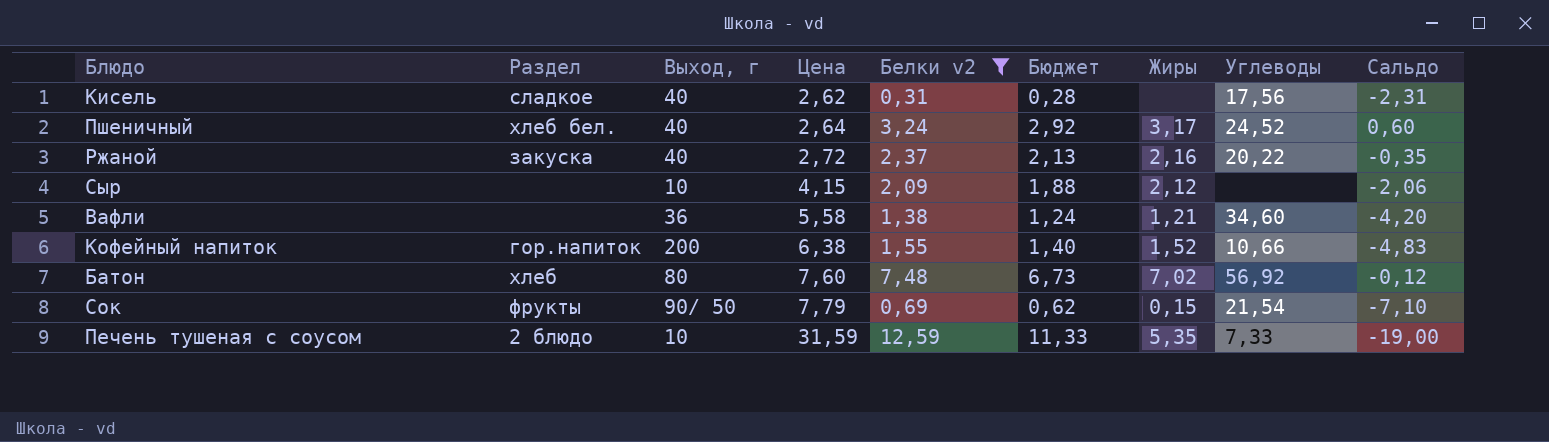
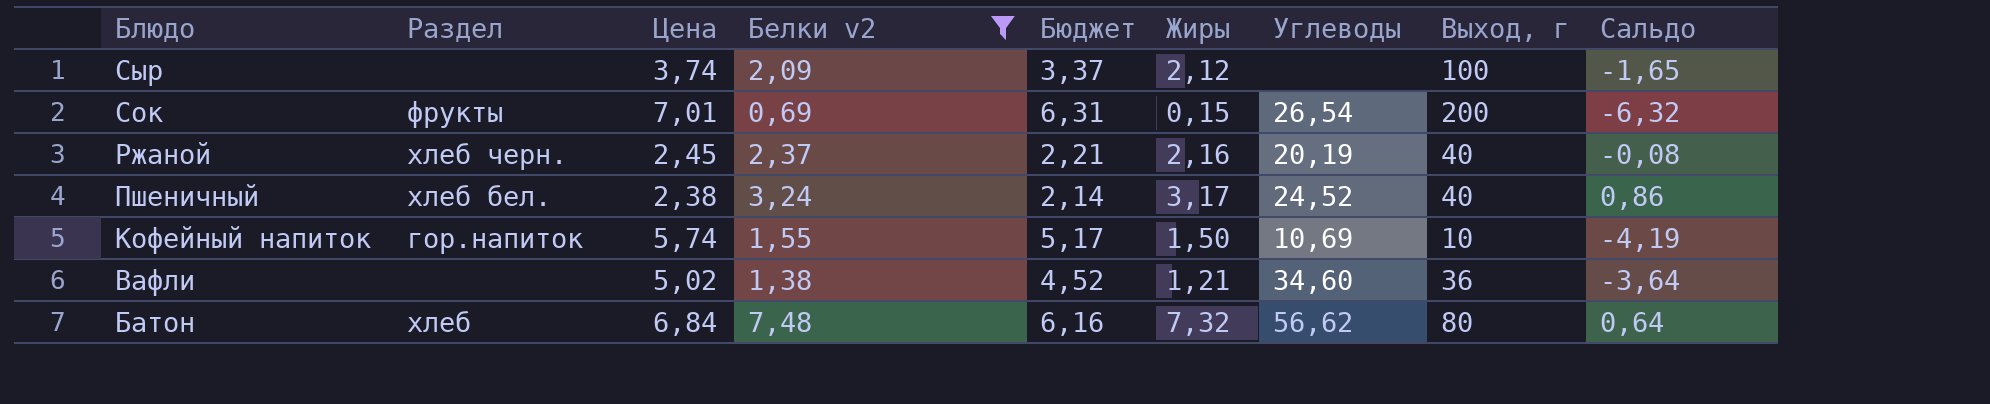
row order: Цена ascending -> Блюдо descending
column Бюджет | formula: [Белки v2] * 0,9 -> [Цена] * 0,9
column Выход, г | position: 3 -> 8
row Кисель: сладкое | 40 | 2,62 | 0,31 | 0,28 | none | 17,56 | -2,31 -> none
row Печень тушеная с соусом: 2 блюдо | 10 | 31,59 | 12,59 | 11,33 | 5,35 | 7,33 | -19,00 -> none
Сыр | Цена: 4,15 -> 3,74
Сыр | Выход, г: 10 -> 100
Сыр | Сальдо: -2,06 -> -1,65
Сок | Цена: 7,79 -> 7,01
Сок | Углеводы: 21,54 -> 26,54
Сок | Выход, г: 90/ 50 -> 200
Сок | Сальдо: -7,10 -> -6,32
Ржаной | Раздел: закуска -> хлеб черн.
Ржаной | Цена: 2,72 -> 2,45
Ржаной | Углеводы: 20,22 -> 20,19
Ржаной | Сальдо: -0,35 -> -0,08
Пшеничный | Цена: 2,64 -> 2,38
Пшеничный | Сальдо: 0,60 -> 0,86
Кофейный напиток | Цена: 6,38 -> 5,74
Кофейный напиток | Жиры: 1,52 -> 1,50
Кофейный напиток | Углеводы: 10,66 -> 10,69
Кофейный напиток | Выход, г: 200 -> 10
Кофейный напиток | Сальдо: -4,83 -> -4,19
Вафли | Цена: 5,58 -> 5,02
Вафли | Сальдо: -4,20 -> -3,64
Батон | Цена: 7,60 -> 6,84
Батон | Жиры: 7,02 -> 7,32
Батон | Углеводы: 56,92 -> 56,62
Батон | Сальдо: -0,12 -> 0,64

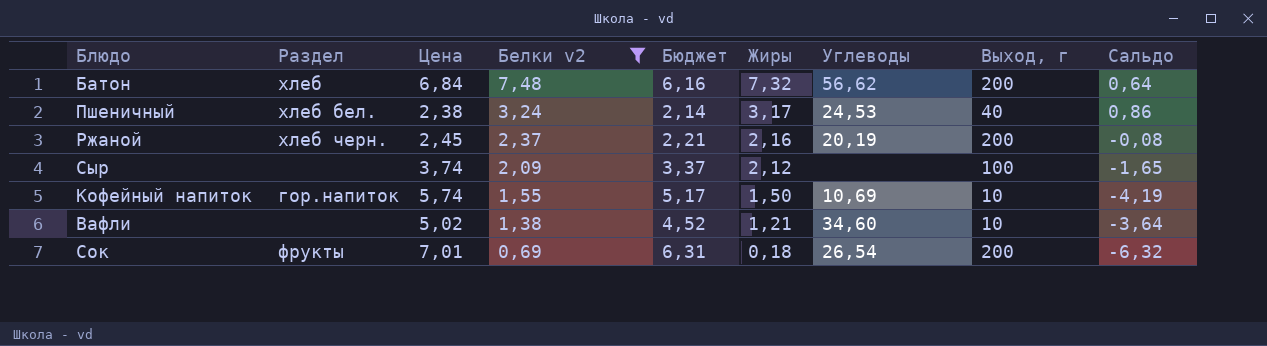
row order: Блюдо descending -> Белки v2 descending
Батон | Выход, г: 80 -> 200
Пшеничный | Углеводы: 24,52 -> 24,53
Ржаной | Выход, г: 40 -> 200
Вафли | Выход, г: 36 -> 10
Сок | Жиры: 0,15 -> 0,18

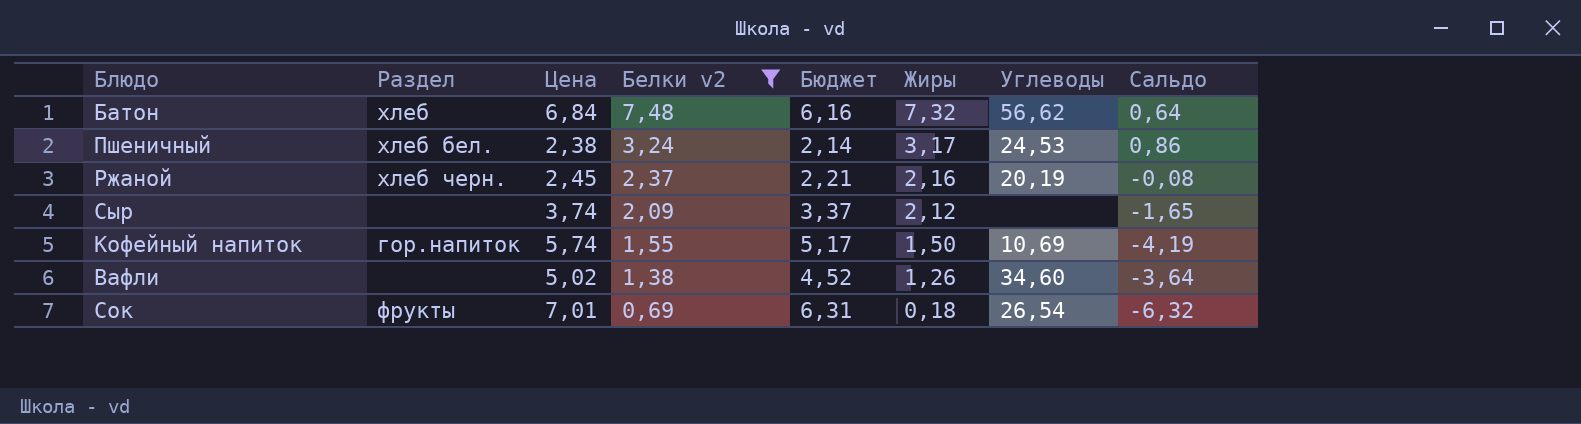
column Выход, г | position: 8 -> none
Вафли | Жиры: 1,21 -> 1,26

